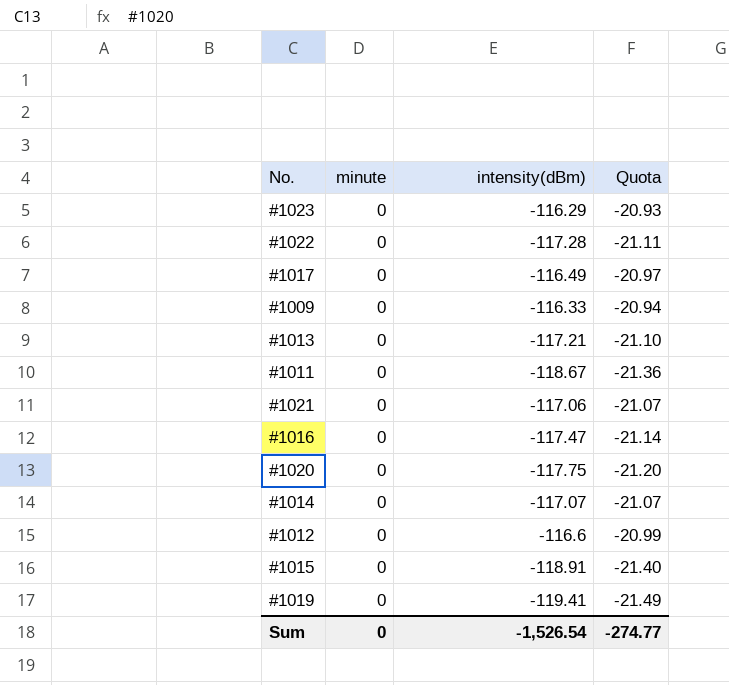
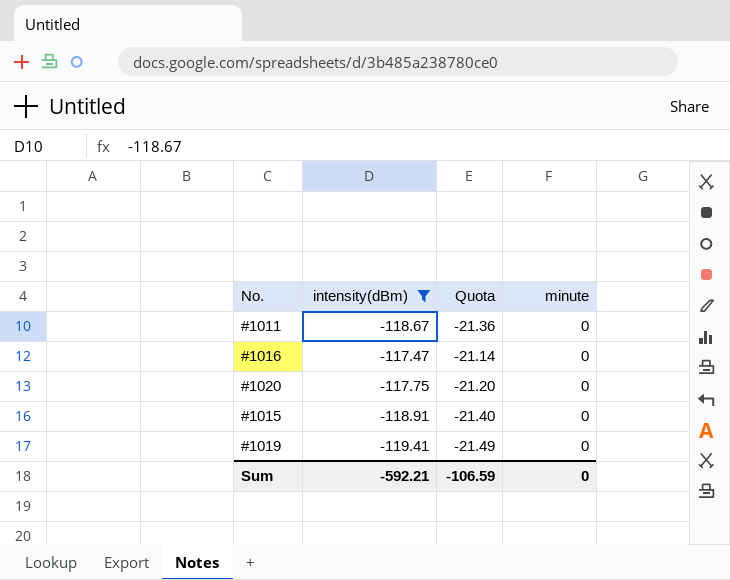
filter: none -> intensity(dBm) <= -117.47
column minute | position: 2 -> 4
Sum | intensity(dBm): -1,526.54 -> -592.21
Sum | Quota: -274.77 -> -106.59

